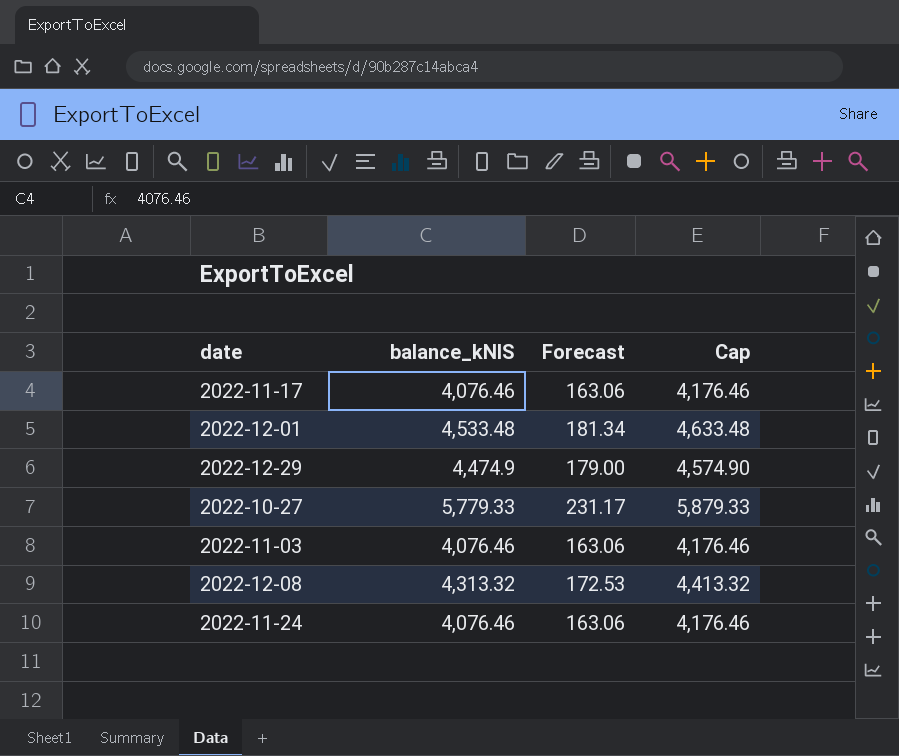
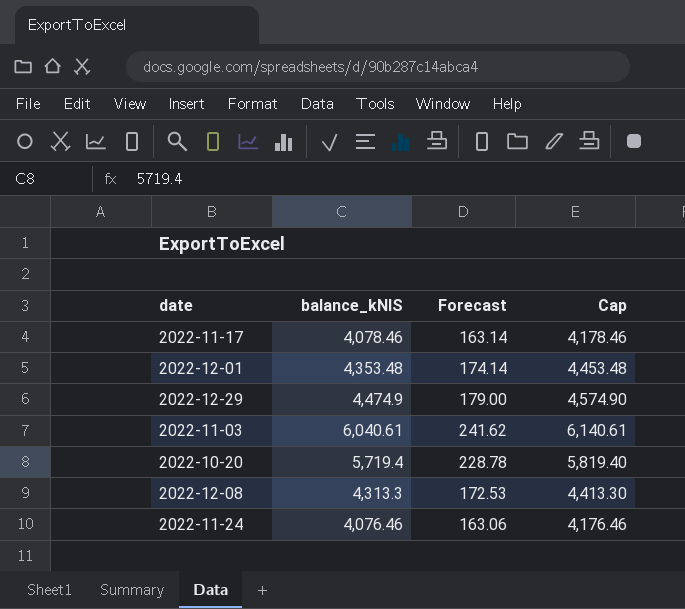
row 2022-10-27: 5,779.33 | 231.17 | 5,879.33 -> none
2022-11-17 | balance_kNIS: 4,076.46 -> 4,078.46
2022-11-17 | Forecast: 163.06 -> 163.14
2022-11-17 | Cap: 4,176.46 -> 4,178.46
2022-12-01 | balance_kNIS: 4,533.48 -> 4,353.48
2022-12-01 | Forecast: 181.34 -> 174.14
2022-12-01 | Cap: 4,633.48 -> 4,453.48
2022-11-03 | balance_kNIS: 4,076.46 -> 6,040.61
2022-11-03 | Forecast: 163.06 -> 241.62
2022-11-03 | Cap: 4,176.46 -> 6,140.61
row 2022-10-20: none -> 5,719.4 | 228.78 | 5,819.40
2022-12-08 | balance_kNIS: 4,313.32 -> 4,313.3
2022-12-08 | Cap: 4,413.32 -> 4,413.30

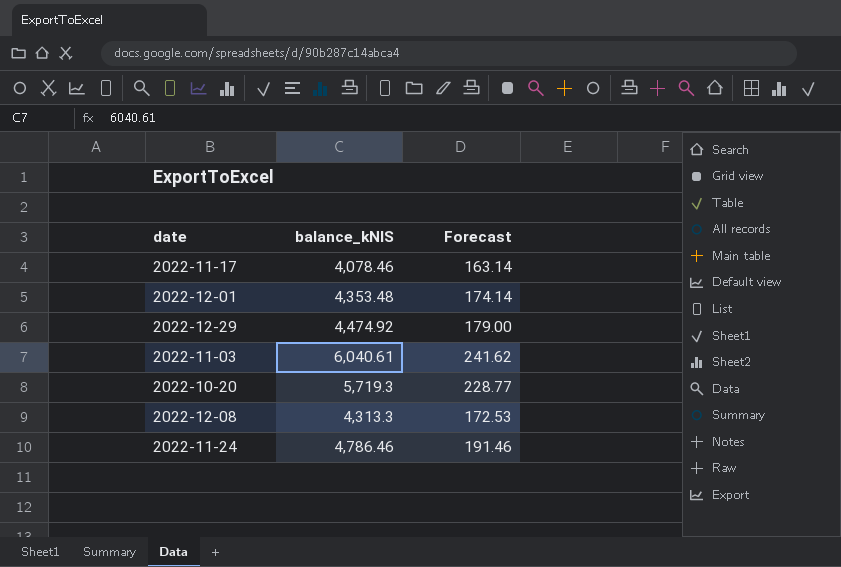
column Cap | formula: [balance_kNIS] + 100 -> none
2022-12-29 | balance_kNIS: 4,474.9 -> 4,474.92
2022-10-20 | balance_kNIS: 5,719.4 -> 5,719.3
2022-10-20 | Forecast: 228.78 -> 228.77
2022-11-24 | balance_kNIS: 4,076.46 -> 4,786.46
2022-11-24 | Forecast: 163.06 -> 191.46

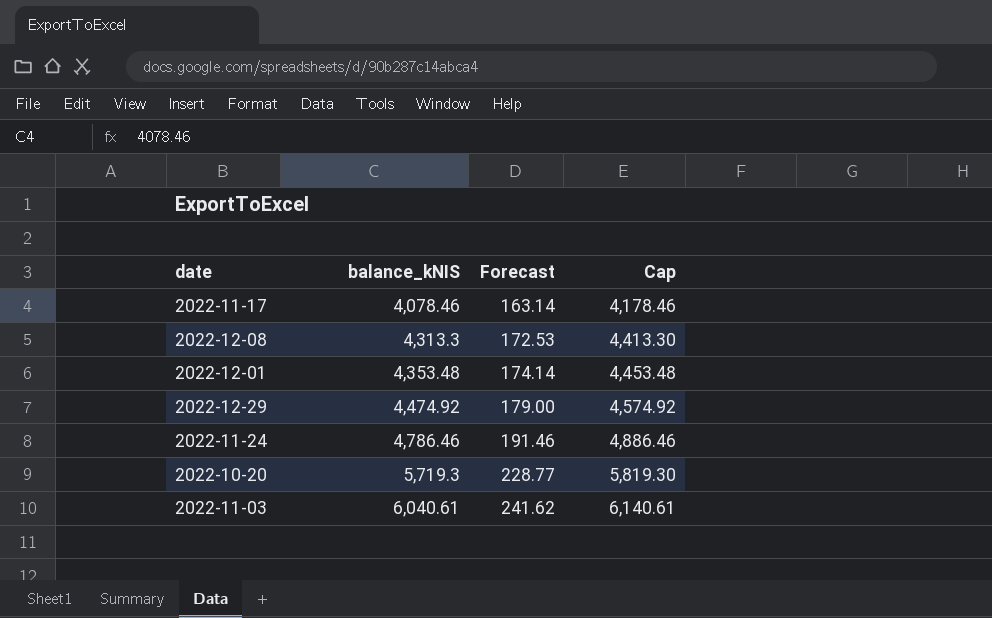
row order: none -> balance_kNIS ascending
column Cap | formula: none -> [balance_kNIS] + 100

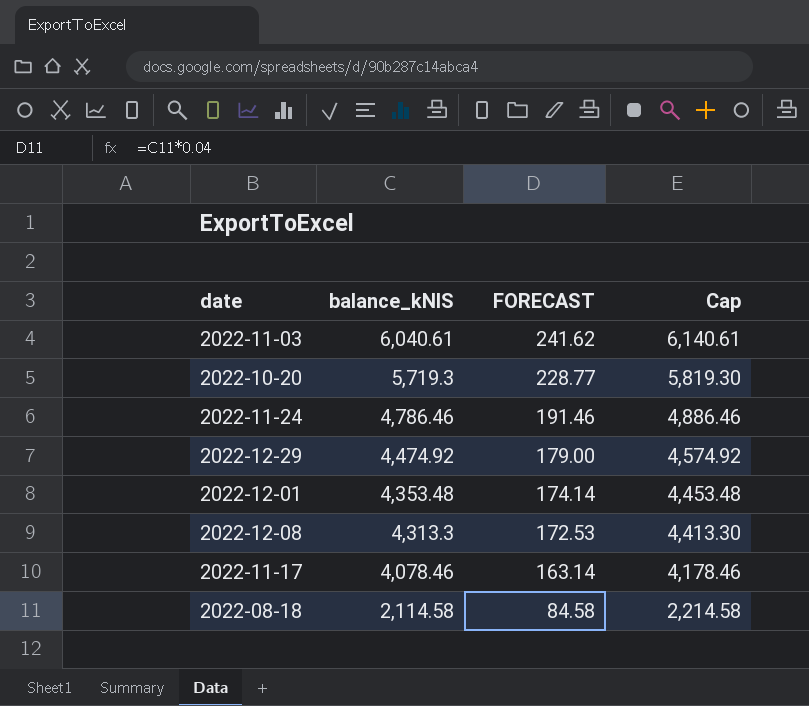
row order: balance_kNIS ascending -> balance_kNIS descending
column name: Forecast -> FORECAST
row 2022-08-18: none -> 2,114.58 | 84.58 | 2,214.58

